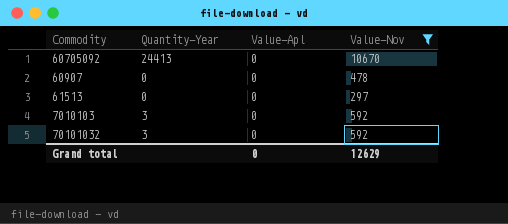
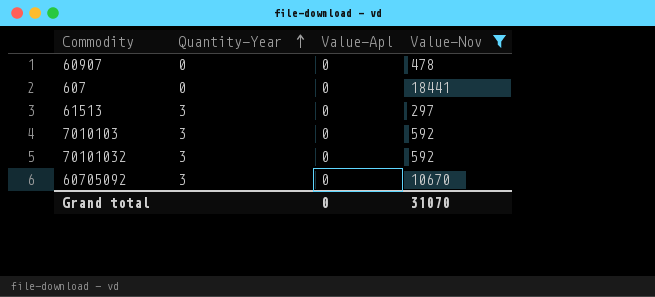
row order: none -> Quantity-Year ascending
row 607: none -> 0 | 0 | 18441
61513 | Quantity-Year: 0 -> 3
60705092 | Quantity-Year: 24413 -> 3
Grand total | Value-Nov: 12629 -> 31070

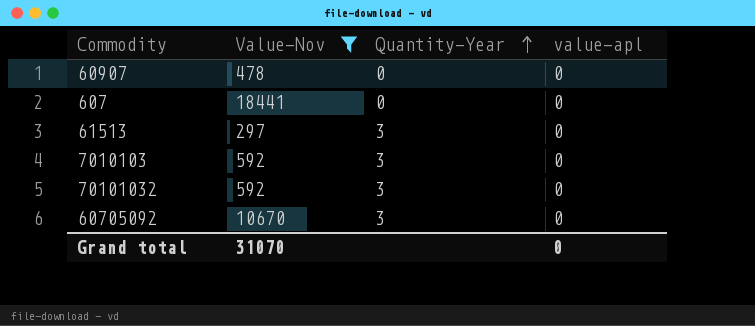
column Value-Nov | position: 4 -> 2
column name: Value-Apl -> value-apl

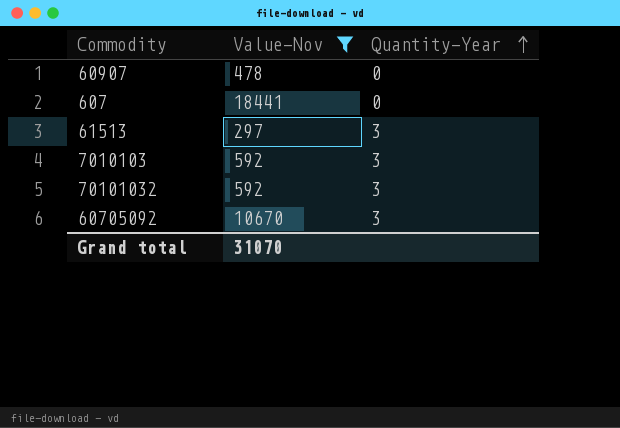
column value-apl | position: 4 -> none

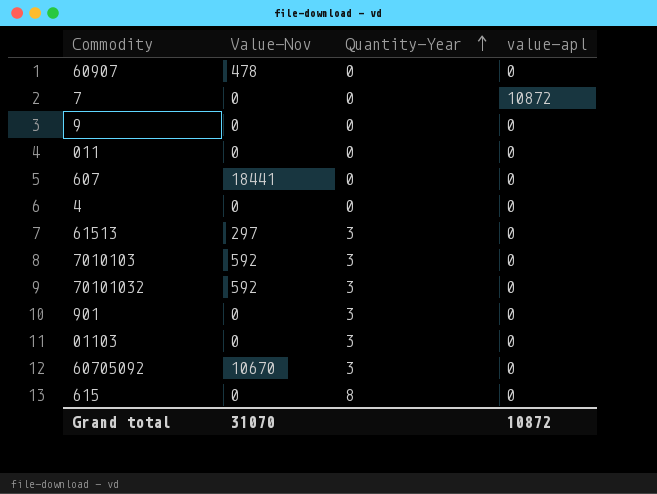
filter: Value-Nov != 0 -> none
column value-apl | position: none -> 4

